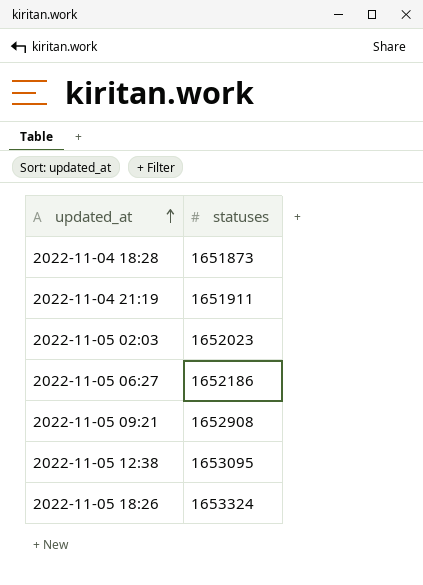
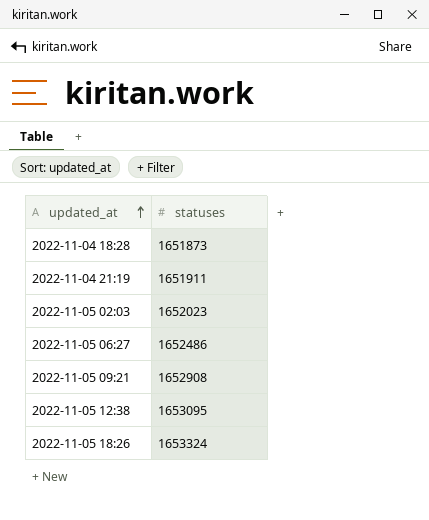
2022-11-05 06:27 | statuses: 1652186 -> 1652486

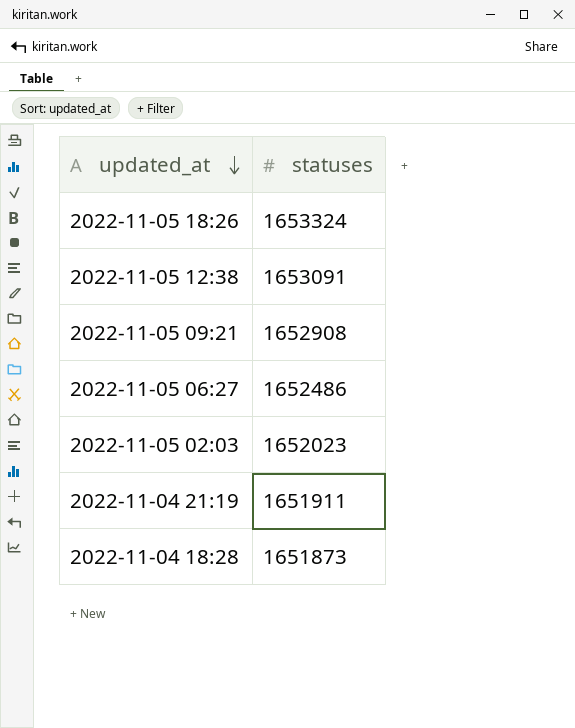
row order: updated_at ascending -> updated_at descending
2022-11-05 12:38 | statuses: 1653095 -> 1653091

